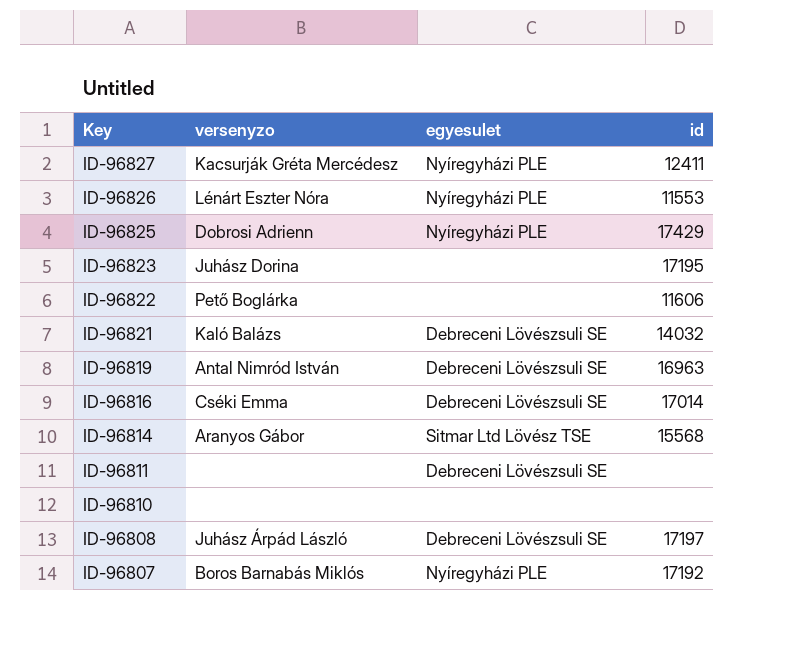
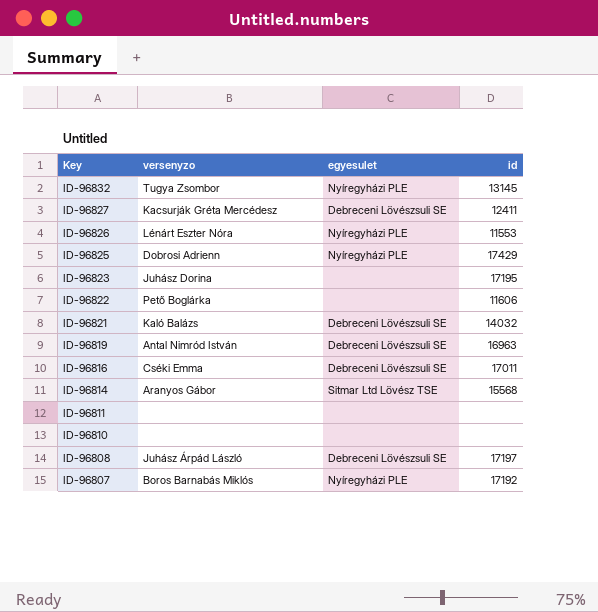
row ID-96832: none -> Tugya Zsombor | Nyíregyházi PLE | 13145
ID-96827 | egyesulet: Nyíregyházi PLE -> Debreceni Lövészsuli SE
ID-96816 | id: 17014 -> 17011
ID-96811 | egyesulet: Debreceni Lövészsuli SE -> none

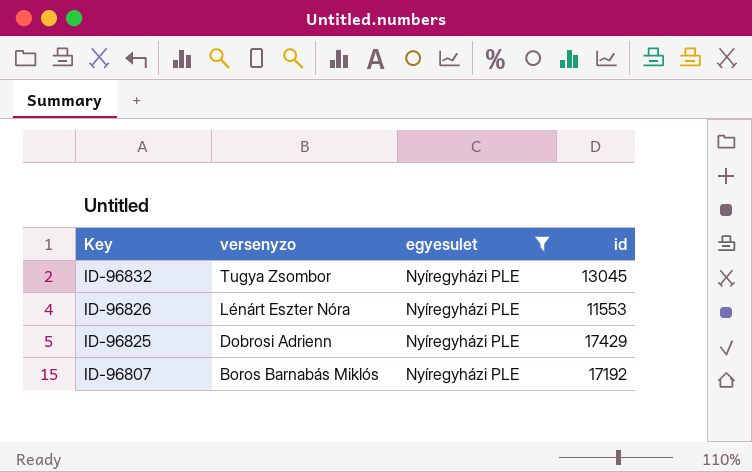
filter: none -> egyesulet = Nyíregyházi PLE
ID-96832 | id: 13145 -> 13045

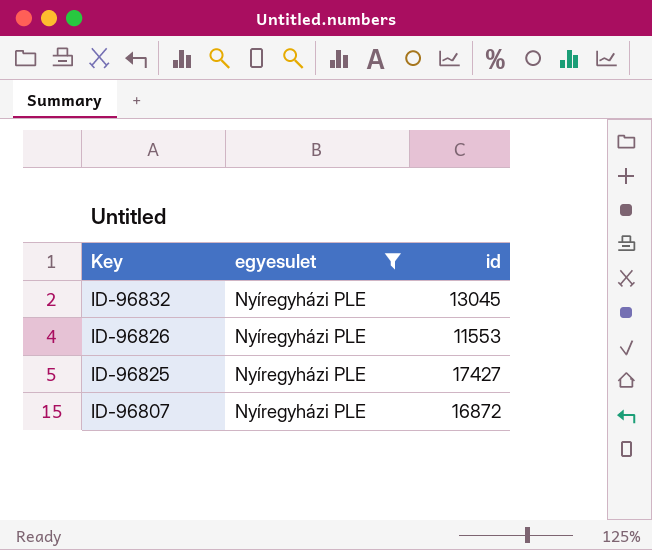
column versenyzo | position: 2 -> none
ID-96825 | id: 17429 -> 17427
ID-96807 | id: 17192 -> 16872

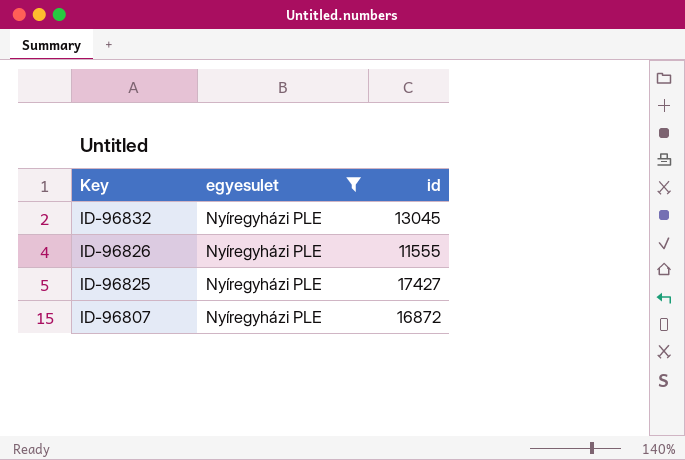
ID-96826 | id: 11553 -> 11555

